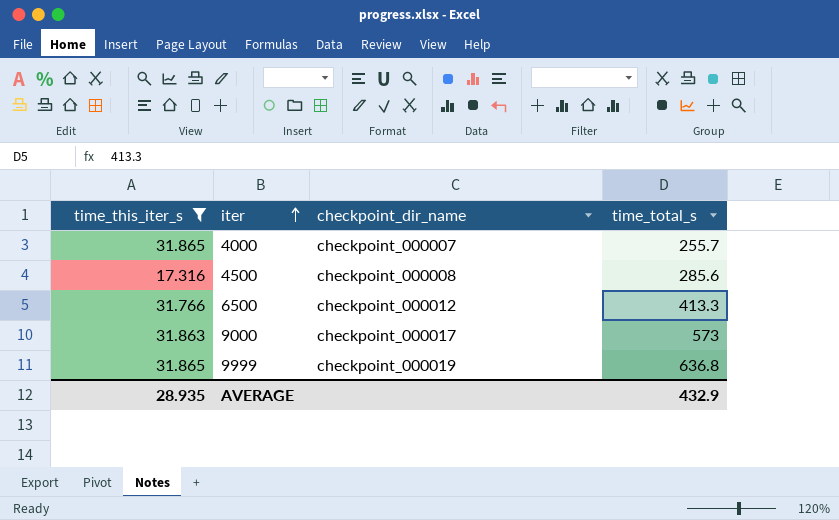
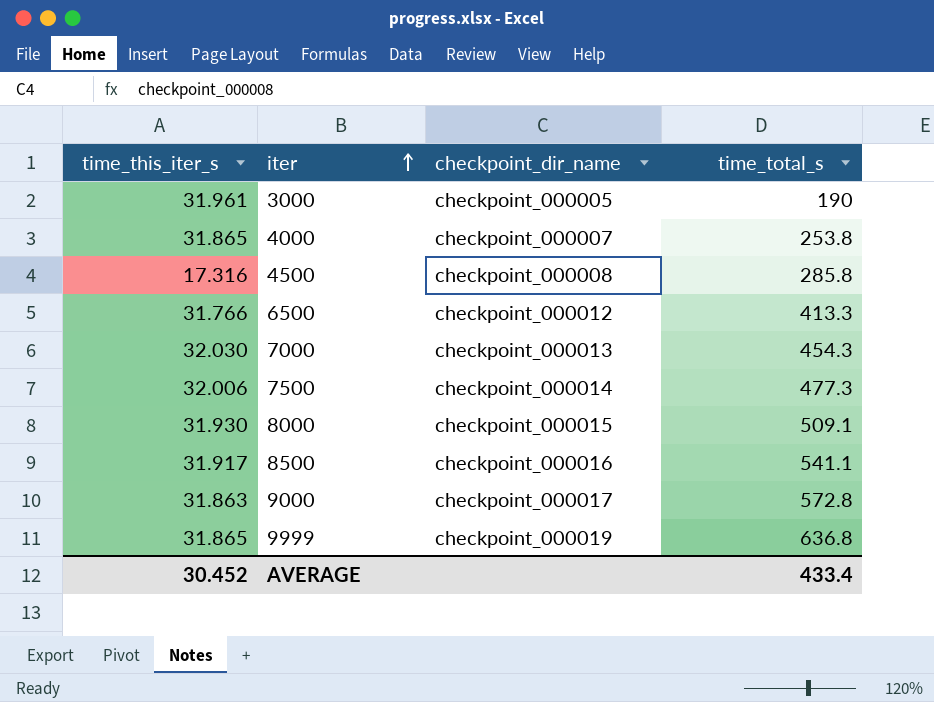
filter: time_this_iter_s <= 31.865 -> none
4000 | time_total_s: 255.7 -> 253.8
4500 | time_total_s: 285.6 -> 285.8
9000 | time_total_s: 573 -> 572.8
AVERAGE | time_this_iter_s: 28.935 -> 30.452
AVERAGE | time_total_s: 432.9 -> 433.4

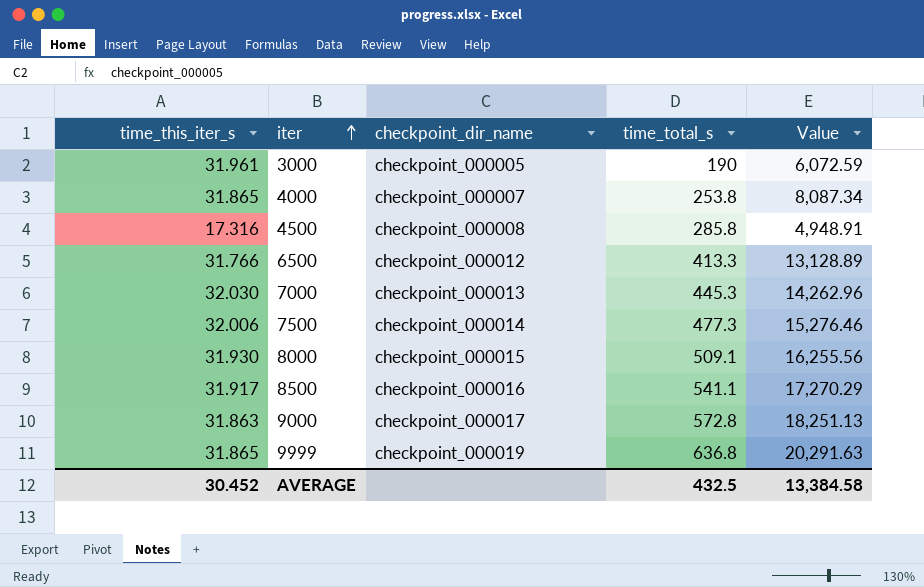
column Value | formula: none -> [time_this_iter_s] * [time_total_s]
7000 | time_total_s: 454.3 -> 445.3
AVERAGE | time_total_s: 433.4 -> 432.5

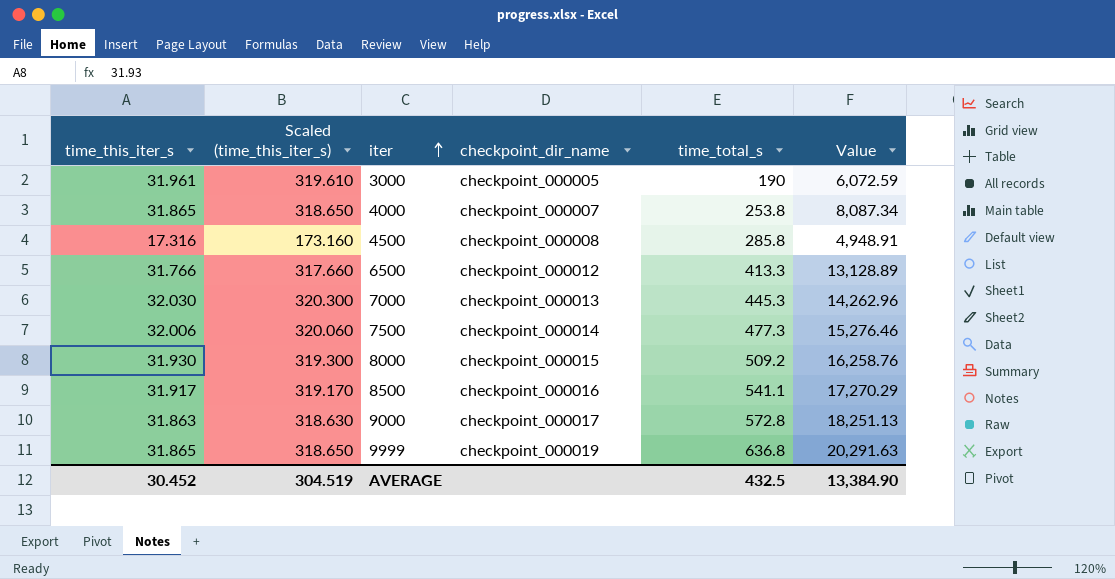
column Scaled (time_this_iter_s) | formula: none -> [time_this_iter_s] * 10
8000 | time_total_s: 509.1 -> 509.2
8000 | Value: 16,255.56 -> 16,258.76
AVERAGE | Value: 13,384.58 -> 13,384.90

